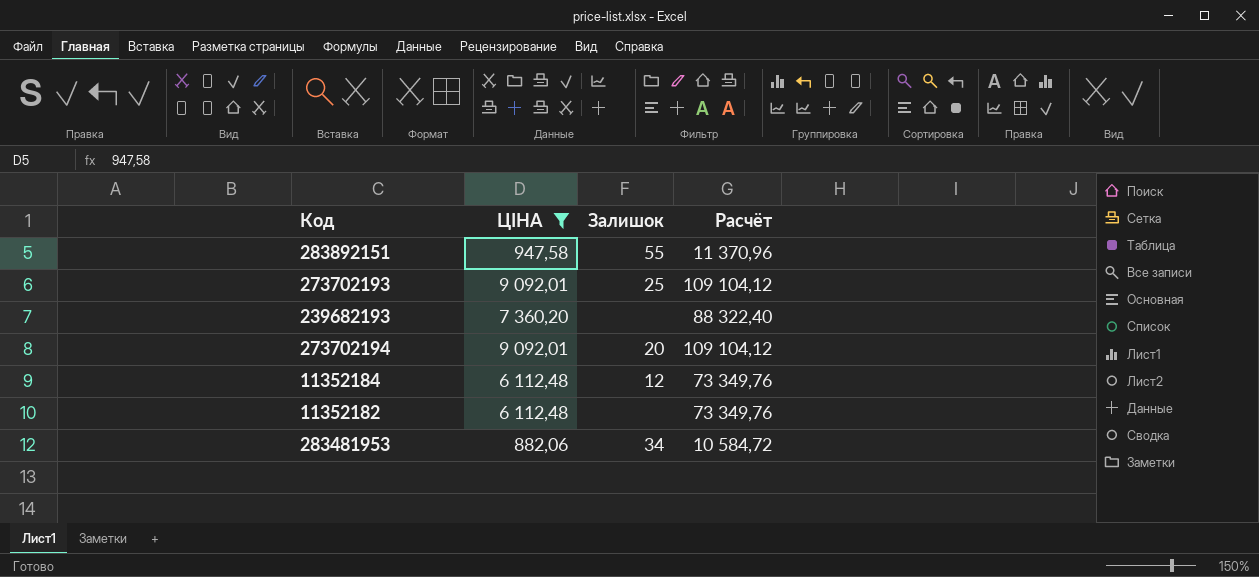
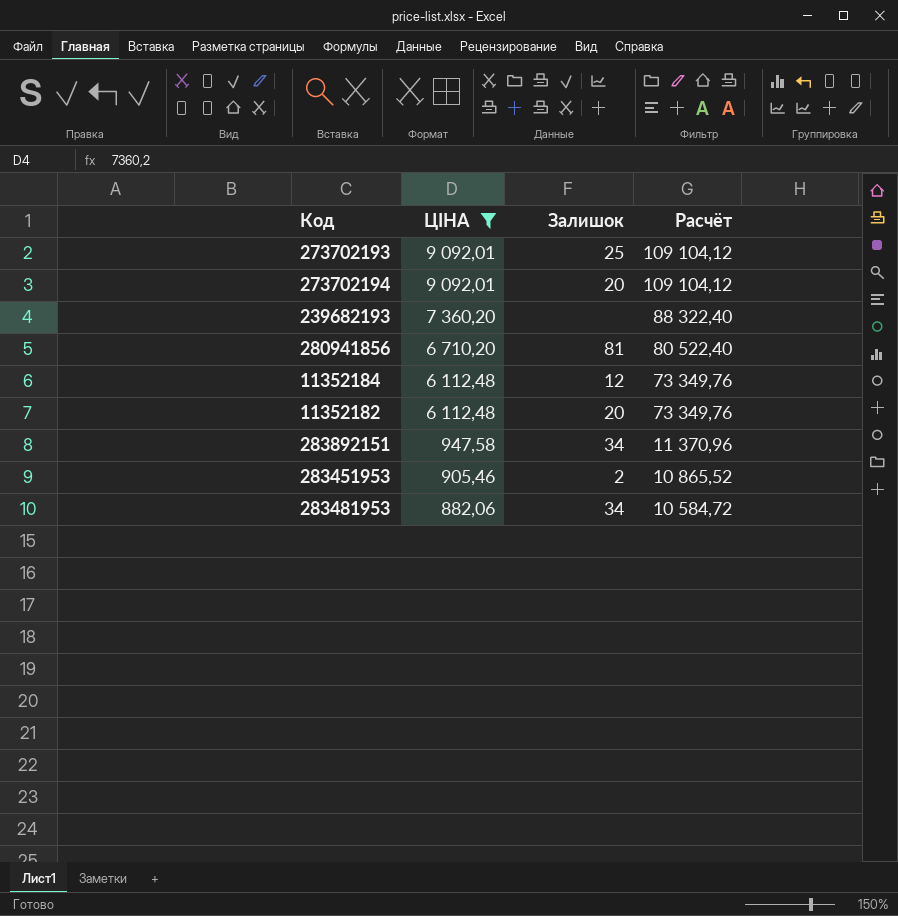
row order: none -> ЦІНА descending
row 280941856: none -> 6 710,20 | 81 | 80 522,40
11352182 | Залишок: none -> 20
283892151 | Залишок: 55 -> 34
row 283451953: none -> 905,46 | 2 | 10 865,52

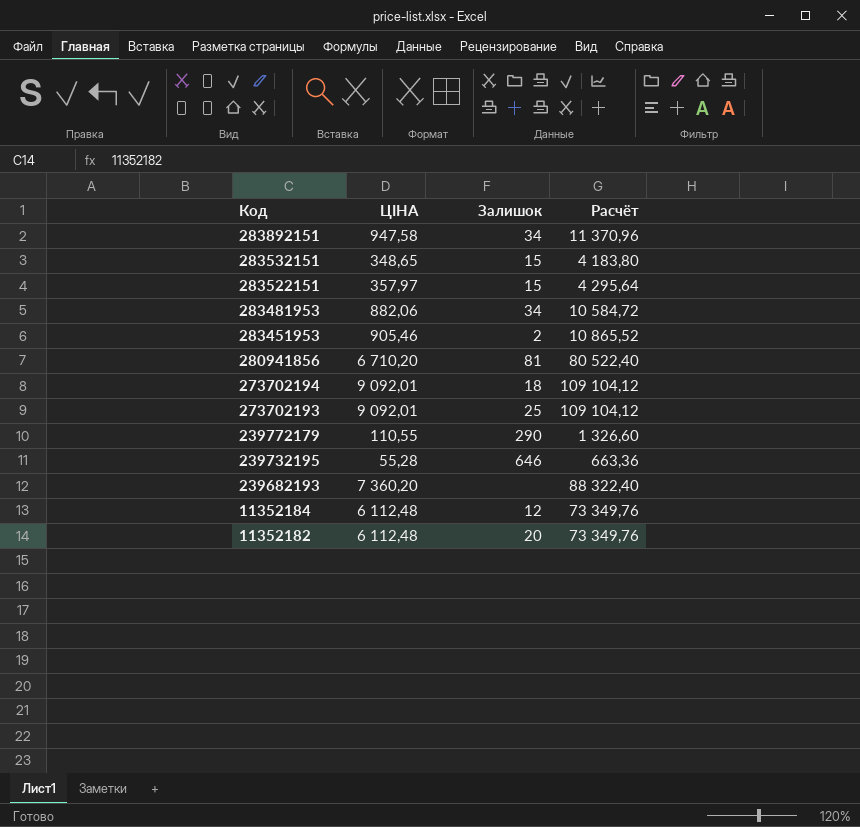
filter: ЦІНА >= 882,06 -> none
row order: ЦІНА descending -> Код descending
273702194 | Залишок: 20 -> 18

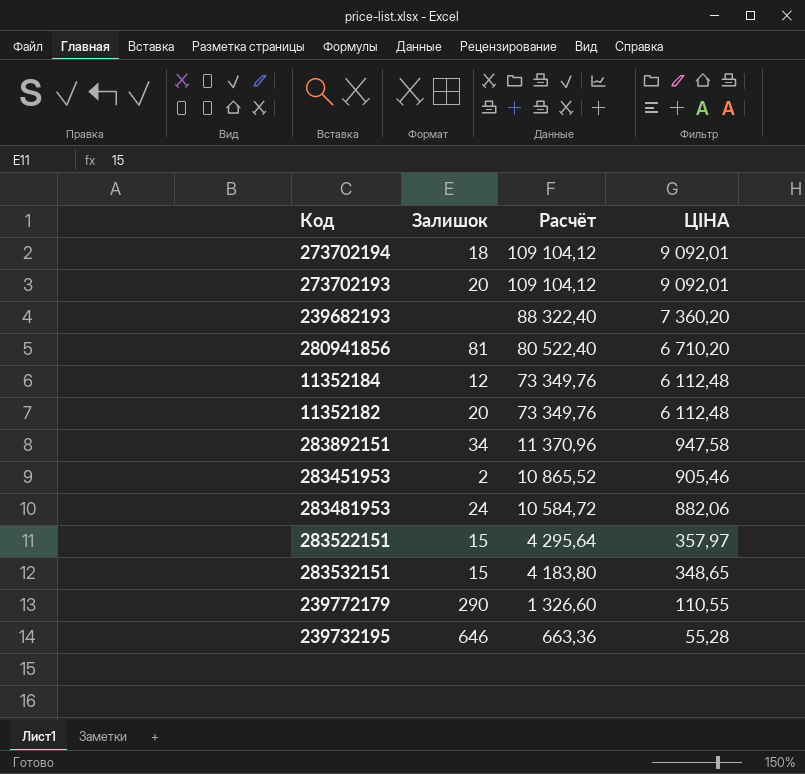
row order: Код descending -> Расчёт descending
column ЦІНА | position: 2 -> 4
273702193 | Залишок: 25 -> 20
283481953 | Залишок: 34 -> 24

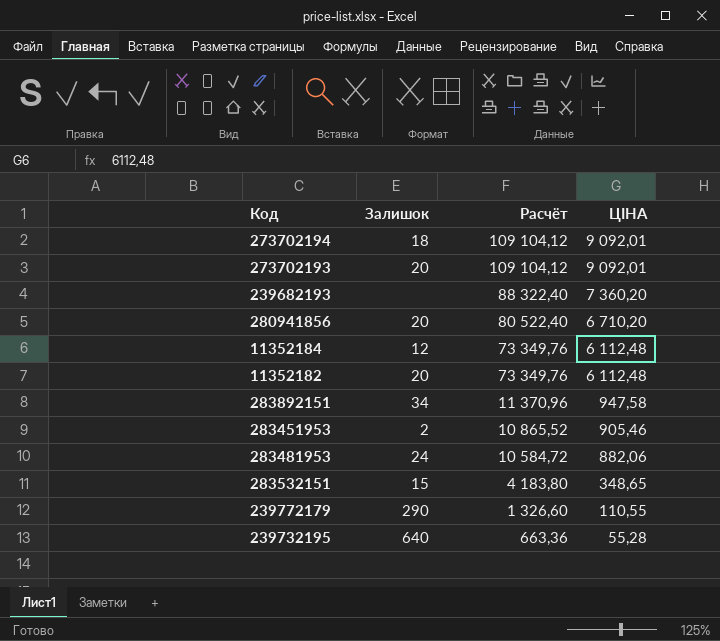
row 283522151: 15 | 4 295,64 | 357,97 -> none
280941856 | Залишок: 81 -> 20
239732195 | Залишок: 646 -> 640

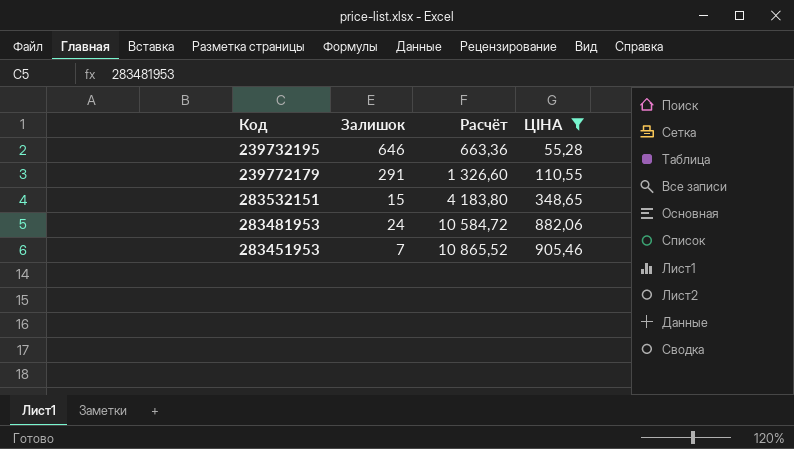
filter: none -> ЦІНА <= 905,46
row order: Расчёт descending -> Расчёт ascending
239732195 | Залишок: 640 -> 646
239772179 | Залишок: 290 -> 291
283451953 | Залишок: 2 -> 7

